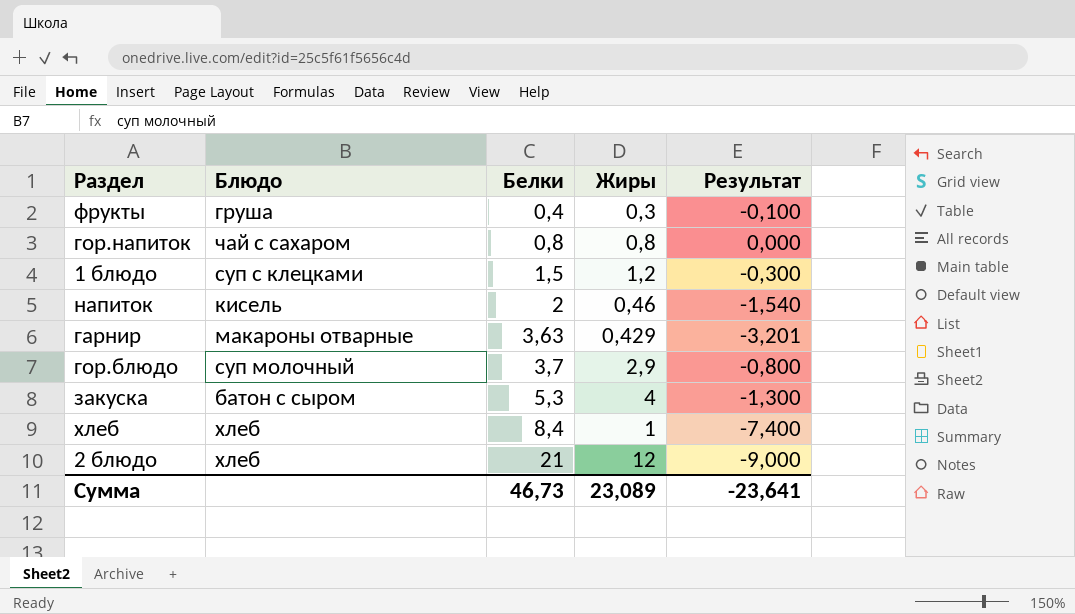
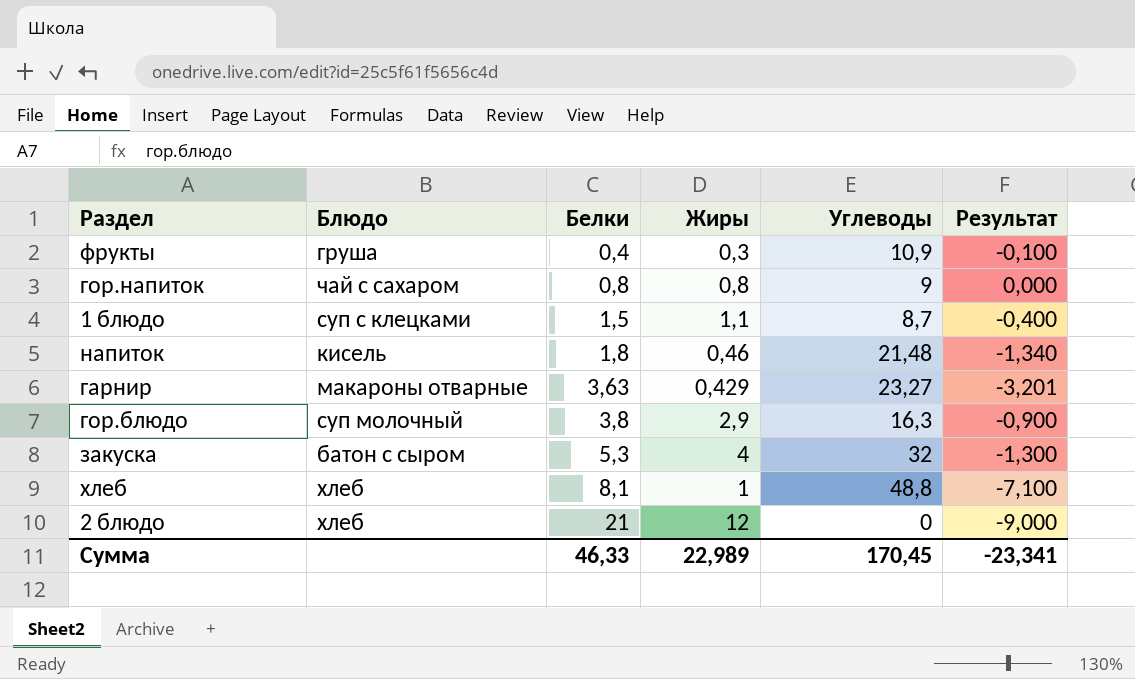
column Углеводы | position: none -> 5
1 блюдо | Жиры: 1,2 -> 1,1
1 блюдо | Результат: -0,300 -> -0,400
напиток | Белки: 2 -> 1,8
напиток | Результат: -1,540 -> -1,340
гор.блюдо | Белки: 3,7 -> 3,8
гор.блюдо | Результат: -0,800 -> -0,900
хлеб | Белки: 8,4 -> 8,1
хлеб | Результат: -7,400 -> -7,100
Сумма | Белки: 46,73 -> 46,33
Сумма | Жиры: 23,089 -> 22,989
Сумма | Результат: -23,641 -> -23,341

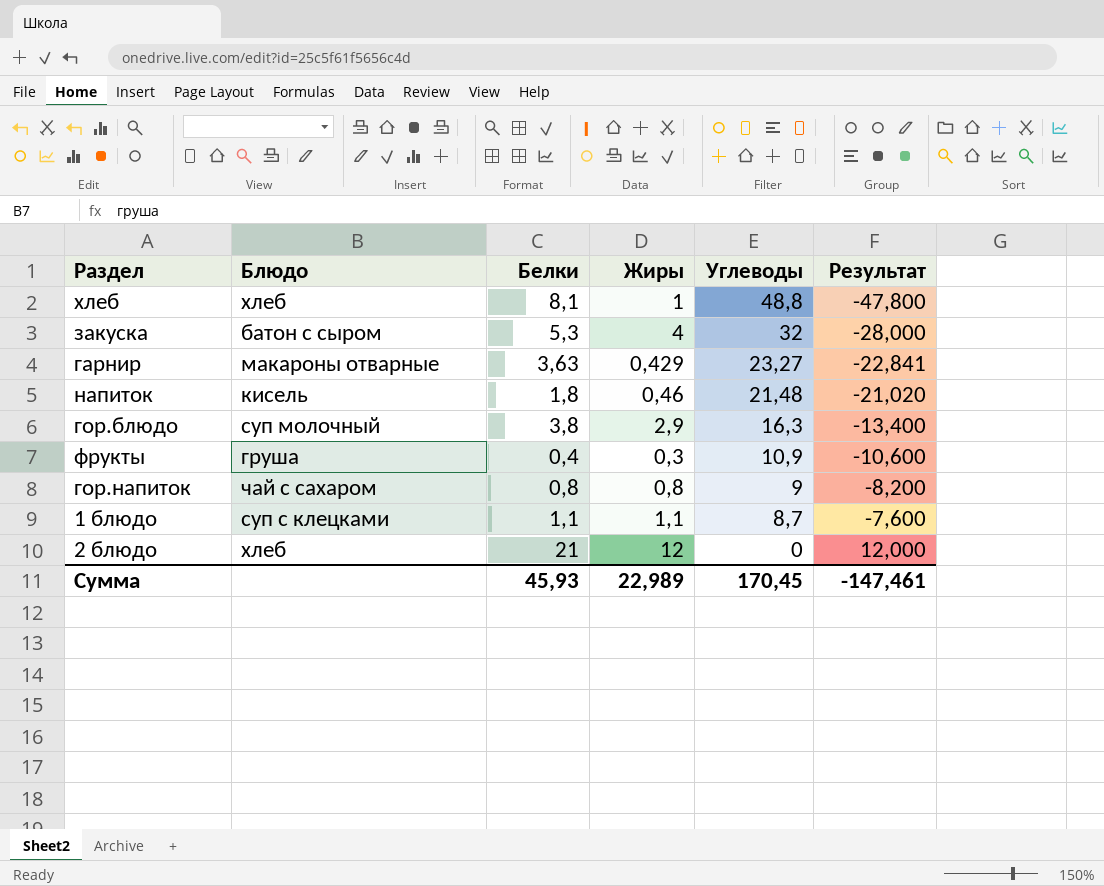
row order: Белки ascending -> Углеводы descending
column Результат | formula: [Жиры] - [Белки] -> [Жиры] - [Углеводы]
1 блюдо | Белки: 1,5 -> 1,1
Сумма | Белки: 46,33 -> 45,93
Сумма | Результат: -23,341 -> -147,461

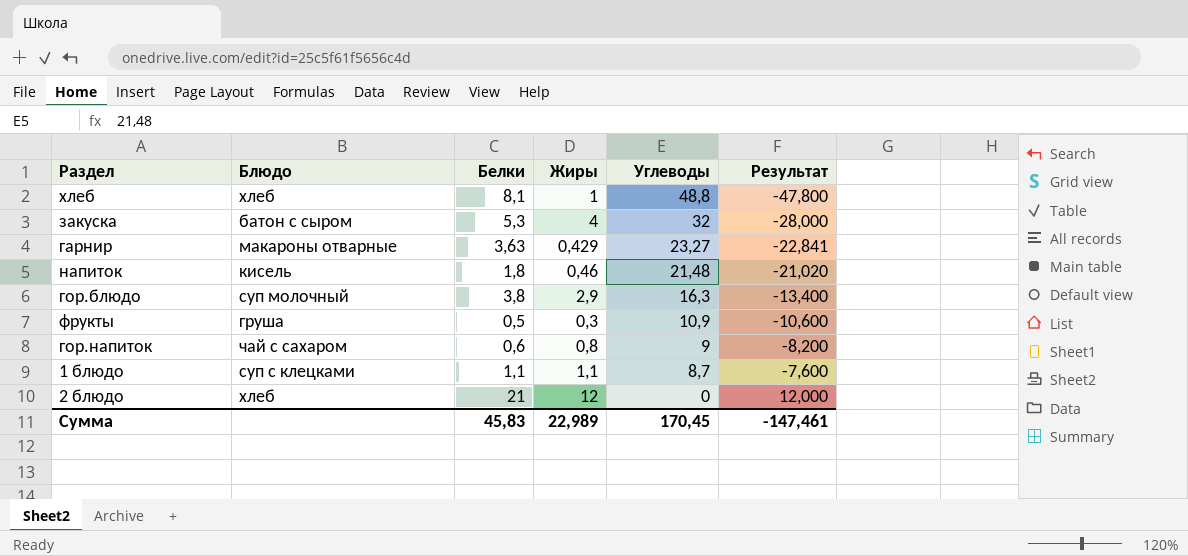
фрукты | Белки: 0,4 -> 0,5
гор.напиток | Белки: 0,8 -> 0,6
Сумма | Белки: 45,93 -> 45,83

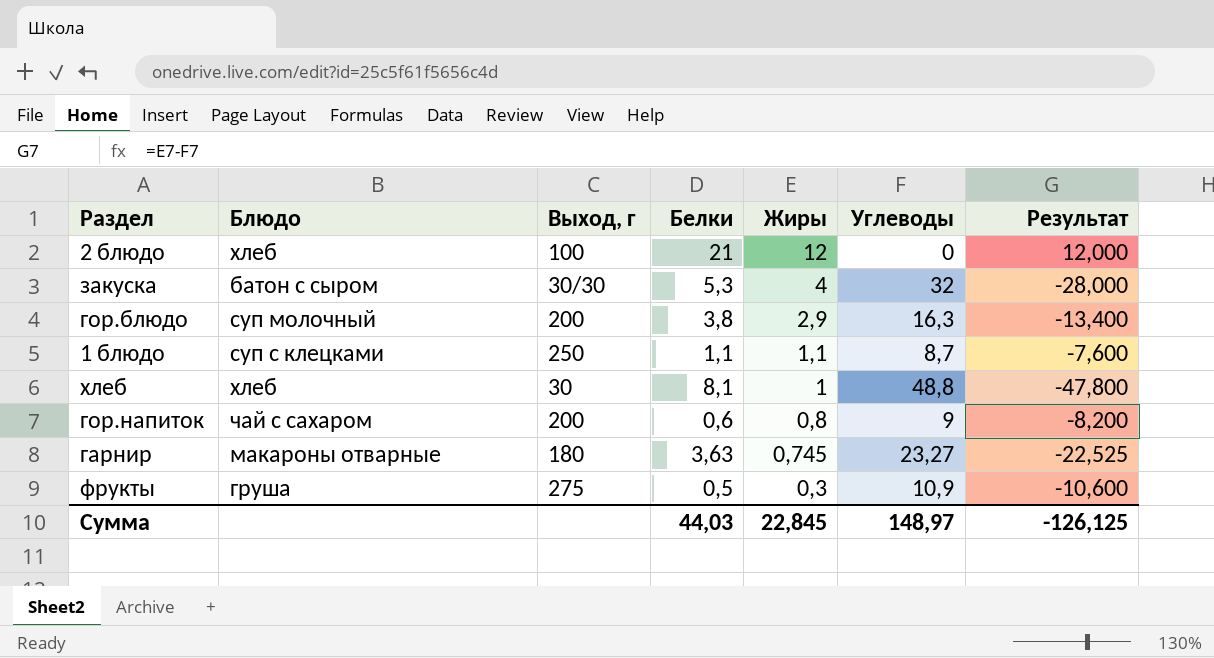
row order: Углеводы descending -> Жиры descending
column Выход, г | position: none -> 3
row напиток: кисель | 1,8 | 0,46 | 21,48 | -21,020 -> none
гарнир | Жиры: 0,429 -> 0,745
гарнир | Результат: -22,841 -> -22,525
Сумма | Белки: 45,83 -> 44,03
Сумма | Жиры: 22,989 -> 22,845
Сумма | Углеводы: 170,45 -> 148,97
Сумма | Результат: -147,461 -> -126,125

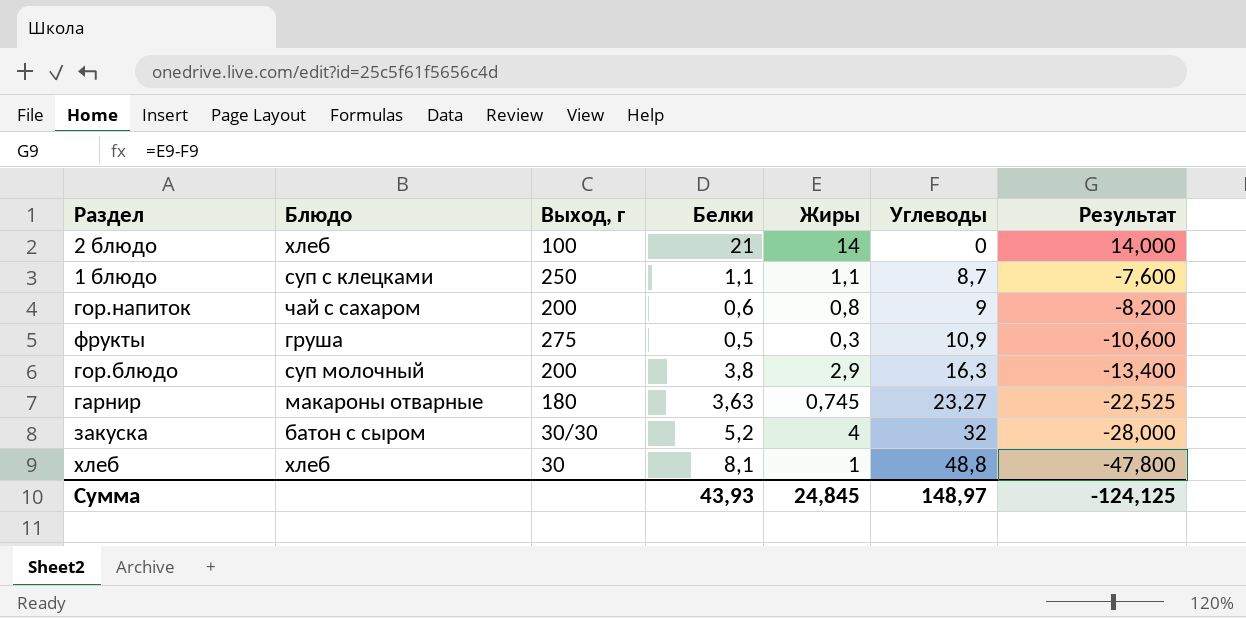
row order: Жиры descending -> Углеводы ascending
2 блюдо | Жиры: 12 -> 14
2 блюдо | Результат: 12,000 -> 14,000
закуска | Белки: 5,3 -> 5,2
Сумма | Белки: 44,03 -> 43,93
Сумма | Жиры: 22,845 -> 24,845
Сумма | Результат: -126,125 -> -124,125

